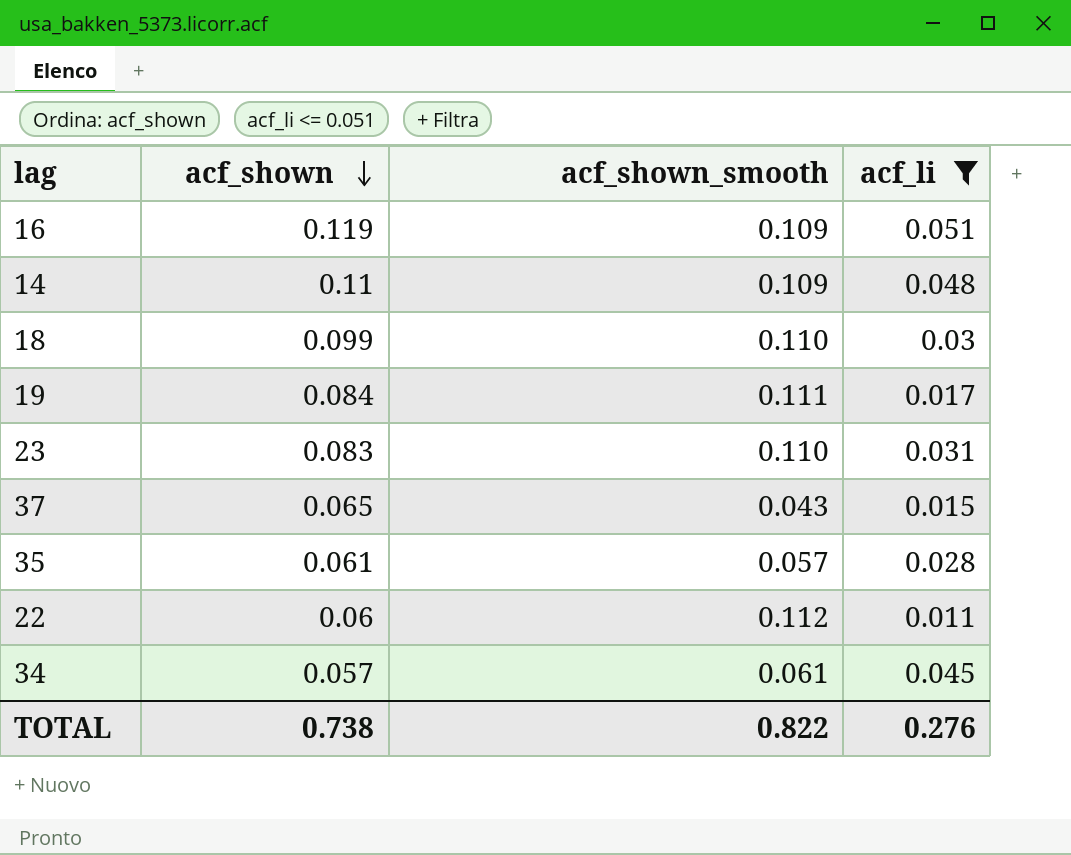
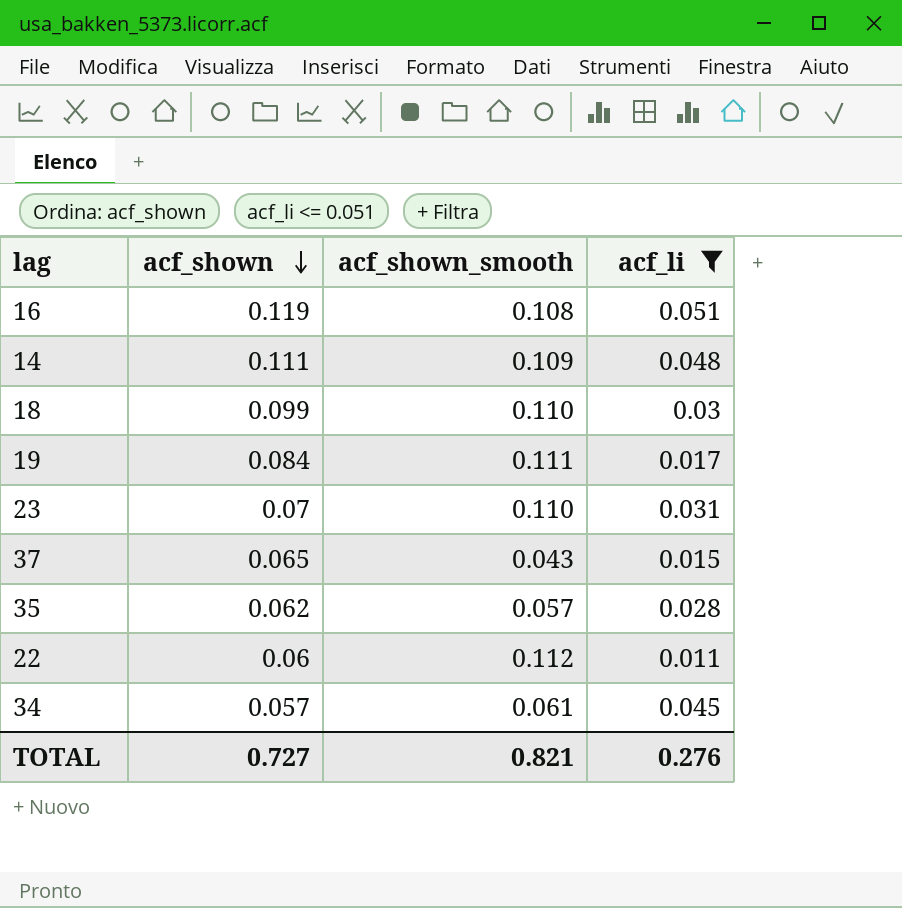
16 | acf_shown_smooth: 0.109 -> 0.108
14 | acf_shown: 0.11 -> 0.111
23 | acf_shown: 0.083 -> 0.07
35 | acf_shown: 0.061 -> 0.062
TOTAL | acf_shown: 0.738 -> 0.727
TOTAL | acf_shown_smooth: 0.822 -> 0.821

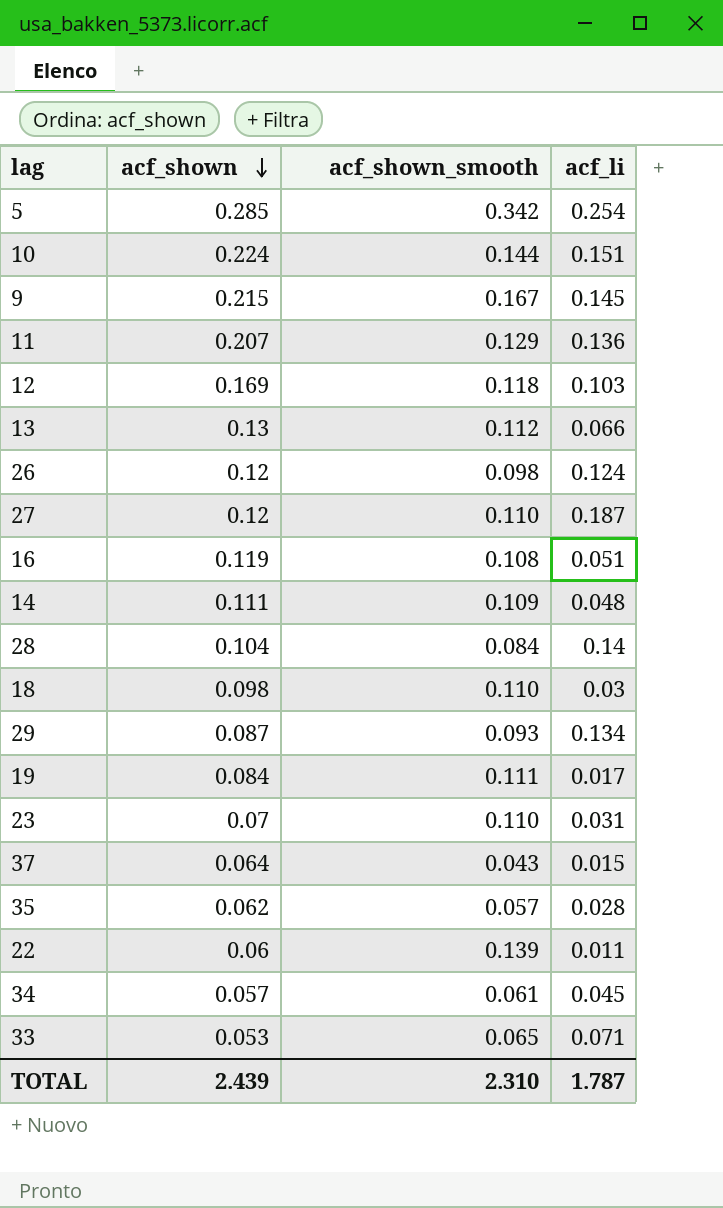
filter: acf_li <= 0.051 -> none
18 | acf_shown: 0.099 -> 0.098
37 | acf_shown: 0.065 -> 0.064
22 | acf_shown_smooth: 0.112 -> 0.139
TOTAL | acf_shown: 0.727 -> 2.439
TOTAL | acf_shown_smooth: 0.821 -> 2.310
TOTAL | acf_li: 0.276 -> 1.787

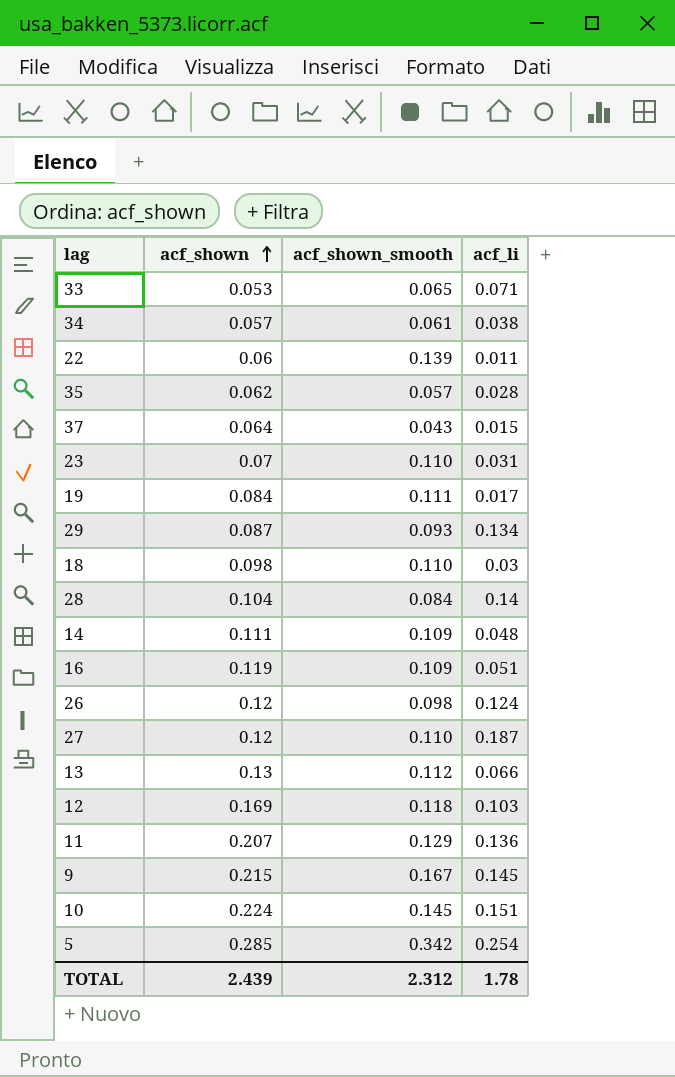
row order: acf_shown descending -> acf_shown ascending
34 | acf_li: 0.045 -> 0.038
16 | acf_shown_smooth: 0.108 -> 0.109
10 | acf_shown_smooth: 0.144 -> 0.145
TOTAL | acf_shown_smooth: 2.310 -> 2.312
TOTAL | acf_li: 1.787 -> 1.78

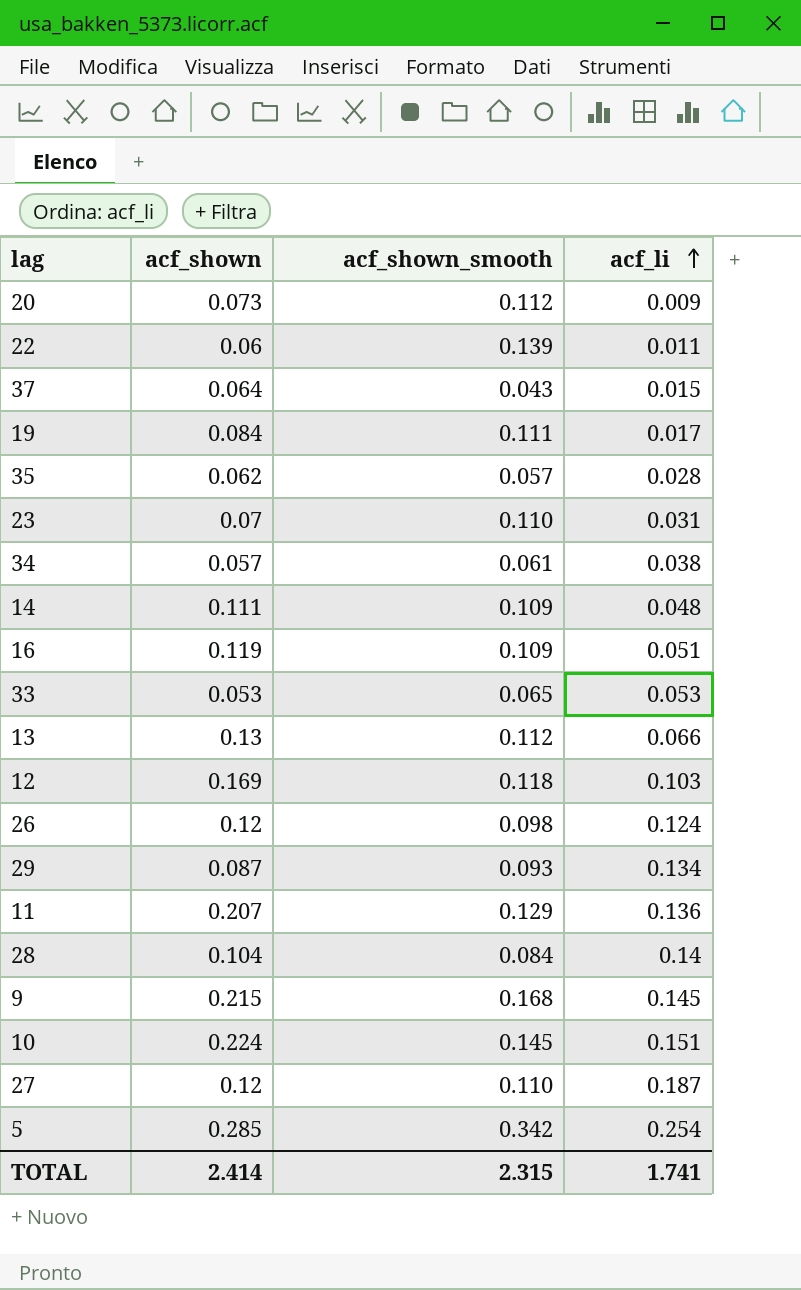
row order: acf_shown ascending -> acf_li ascending
row 18: 0.098 | 0.110 | 0.03 -> none
row 20: none -> 0.073 | 0.112 | 0.009
33 | acf_li: 0.071 -> 0.053
9 | acf_shown_smooth: 0.167 -> 0.168
TOTAL | acf_shown: 2.439 -> 2.414
TOTAL | acf_shown_smooth: 2.312 -> 2.315
TOTAL | acf_li: 1.78 -> 1.741

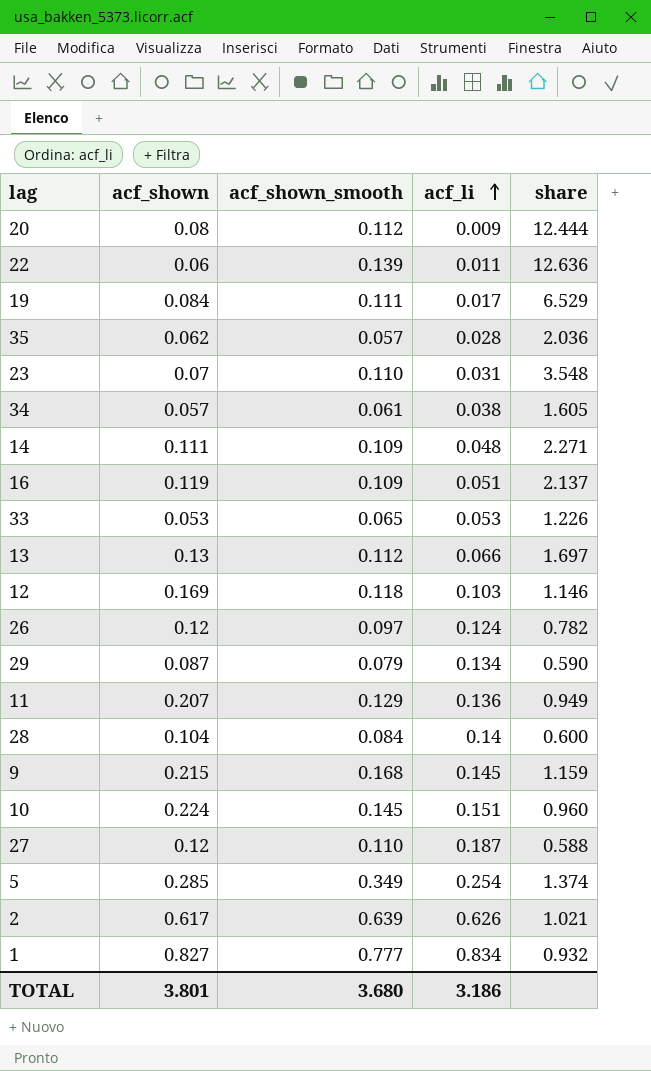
column share | formula: none -> [acf_shown_smooth] / [acf_li]
row 37: 0.064 | 0.043 | 0.015 -> none
20 | acf_shown: 0.073 -> 0.08
26 | acf_shown_smooth: 0.098 -> 0.097
29 | acf_shown_smooth: 0.093 -> 0.079
5 | acf_shown_smooth: 0.342 -> 0.349
row 2: none -> 0.617 | 0.639 | 0.626 | 1.021
row 1: none -> 0.827 | 0.777 | 0.834 | 0.932
TOTAL | acf_shown: 2.414 -> 3.801
TOTAL | acf_shown_smooth: 2.315 -> 3.680
TOTAL | acf_li: 1.741 -> 3.186

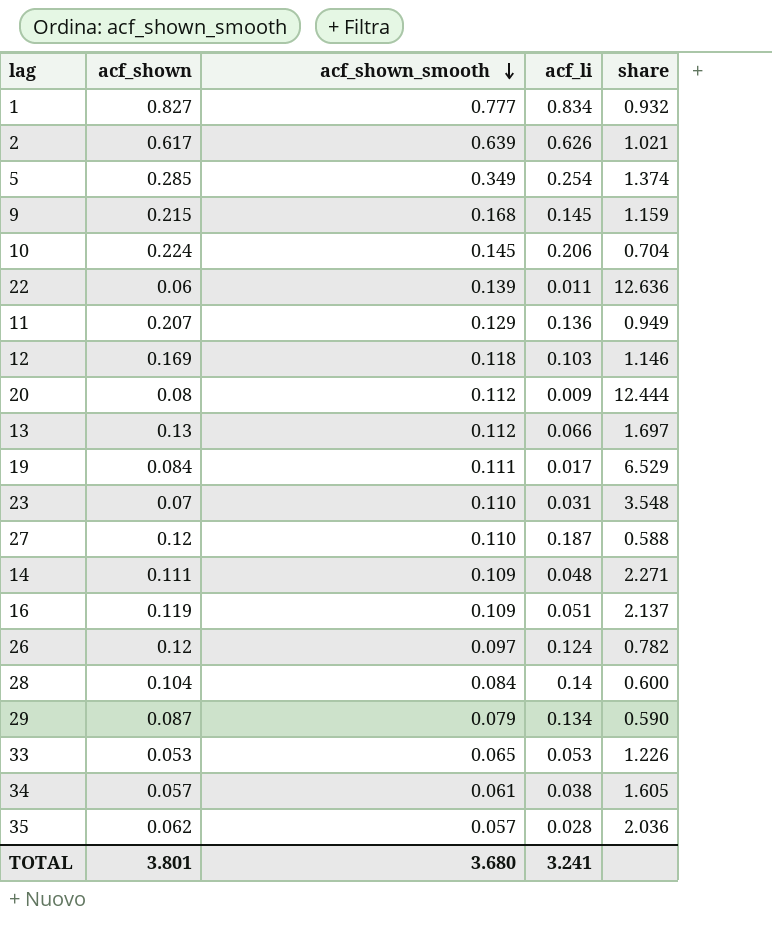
row order: acf_li ascending -> acf_shown_smooth descending
10 | acf_li: 0.151 -> 0.206
10 | share: 0.960 -> 0.704
TOTAL | acf_li: 3.186 -> 3.241

